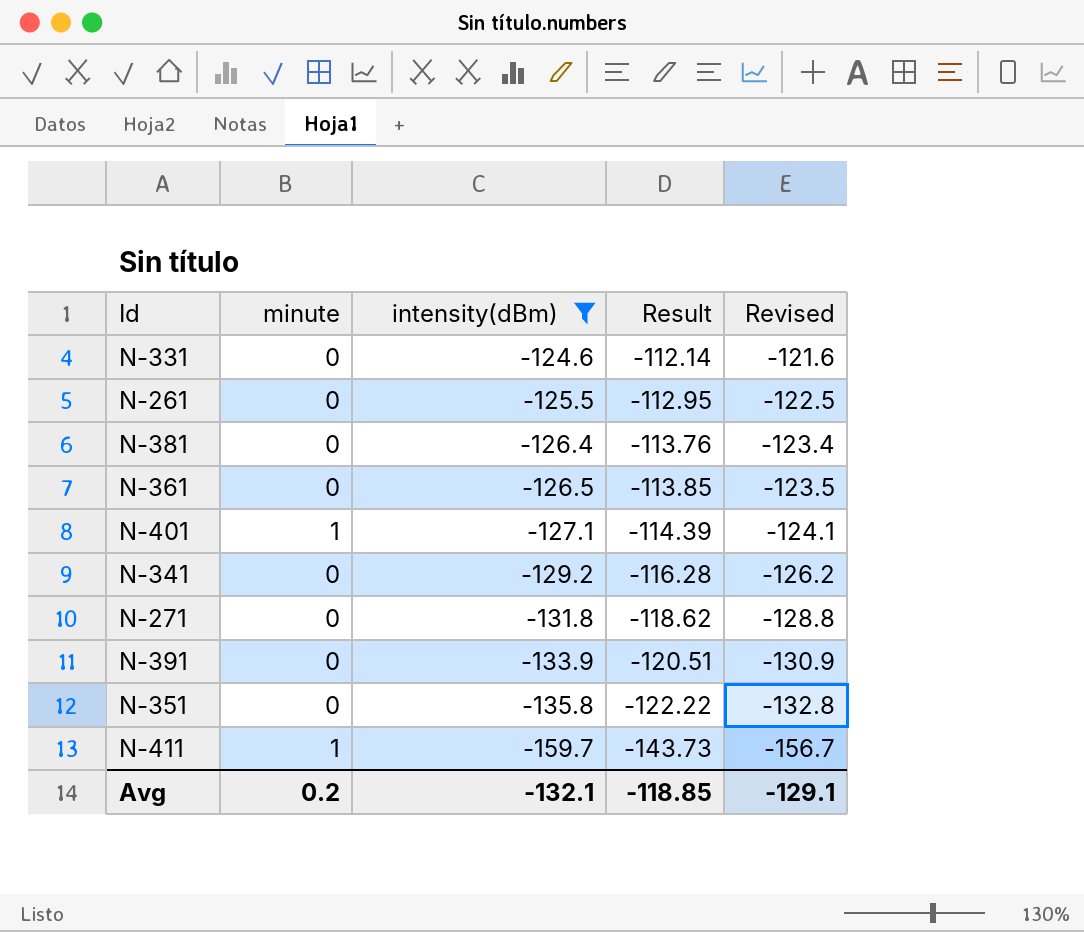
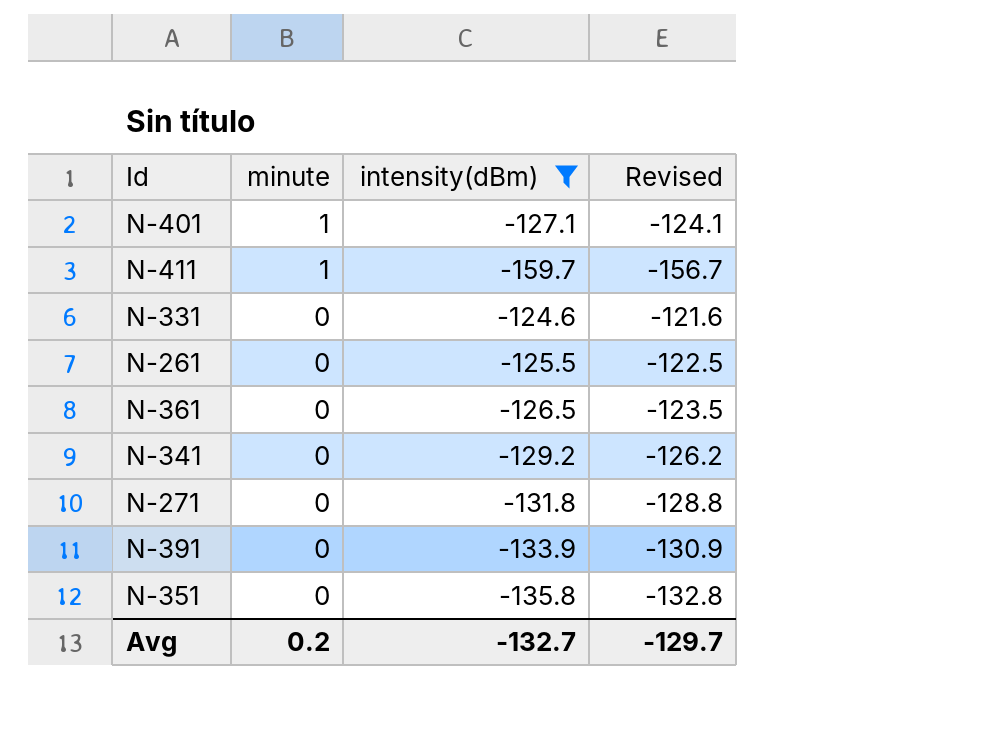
row order: intensity(dBm) descending -> minute descending
column Result | formula: [intensity(dBm)] * 0.9 -> none
row N-381: 0 | -126.4 | -113.76 | -123.4 -> none
Avg | intensity(dBm): -132.1 -> -132.7
Avg | Revised: -129.1 -> -129.7

